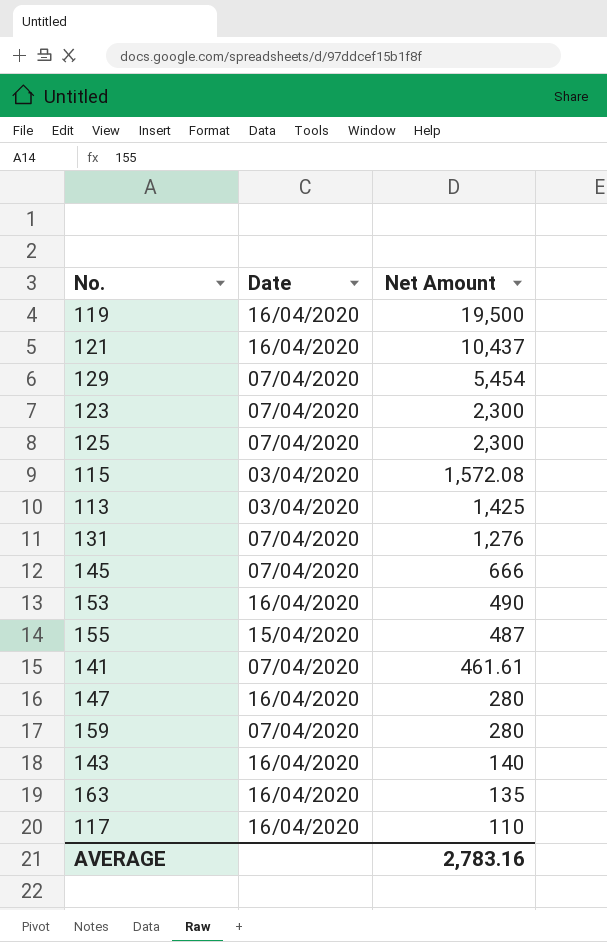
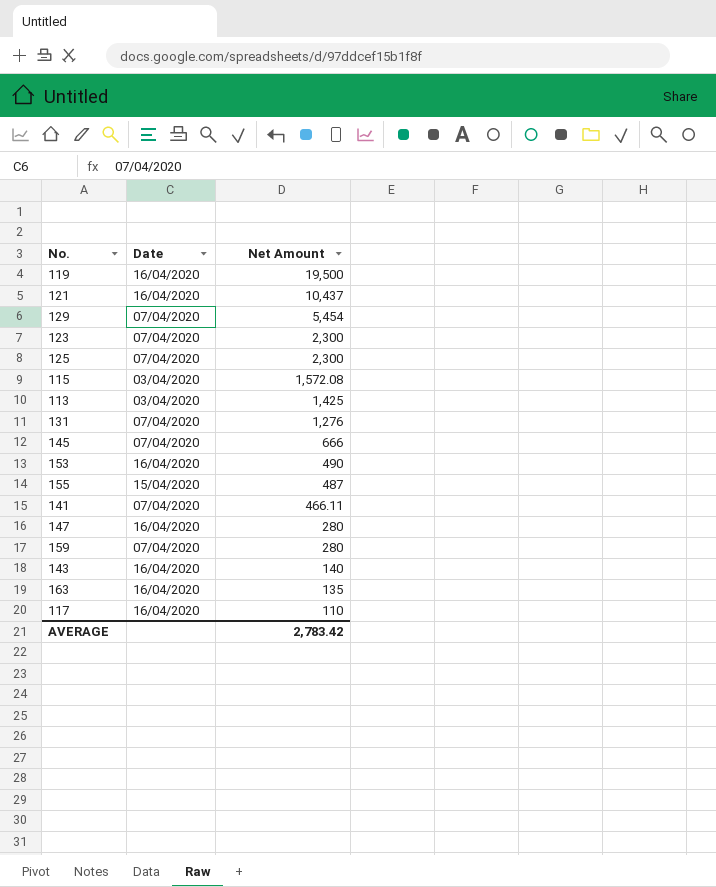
141 | Net Amount: 461.61 -> 466.11
AVERAGE | Net Amount: 2,783.16 -> 2,783.42

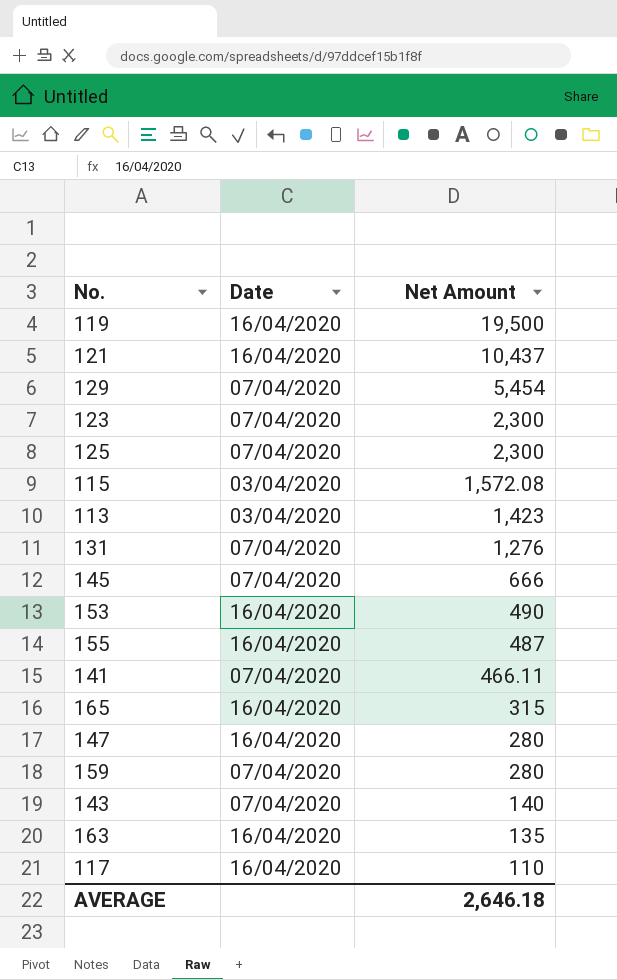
113 | Net Amount: 1,425 -> 1,423
155 | Date: 15/04/2020 -> 16/04/2020
row 165: none -> 16/04/2020 | 315
143 | Date: 16/04/2020 -> 07/04/2020
AVERAGE | Net Amount: 2,783.42 -> 2,646.18

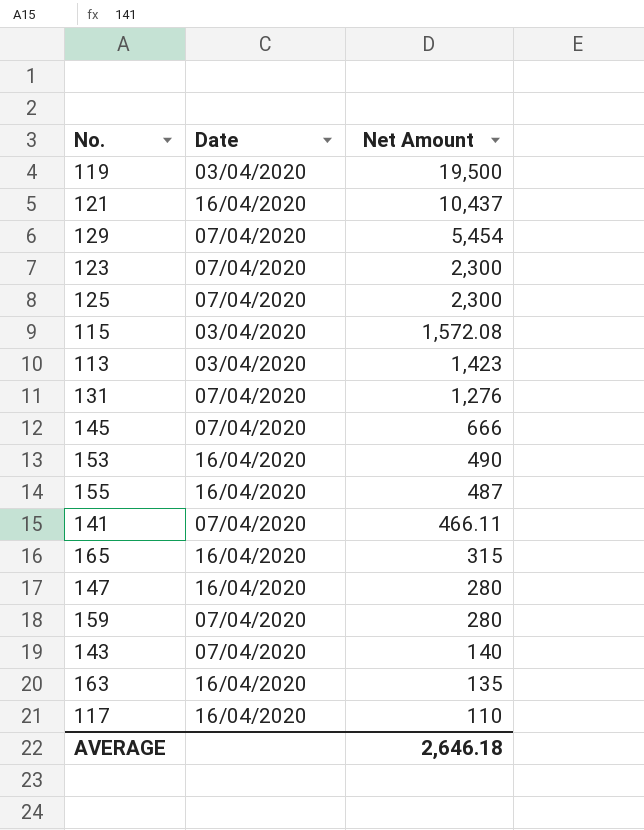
119 | Date: 16/04/2020 -> 03/04/2020

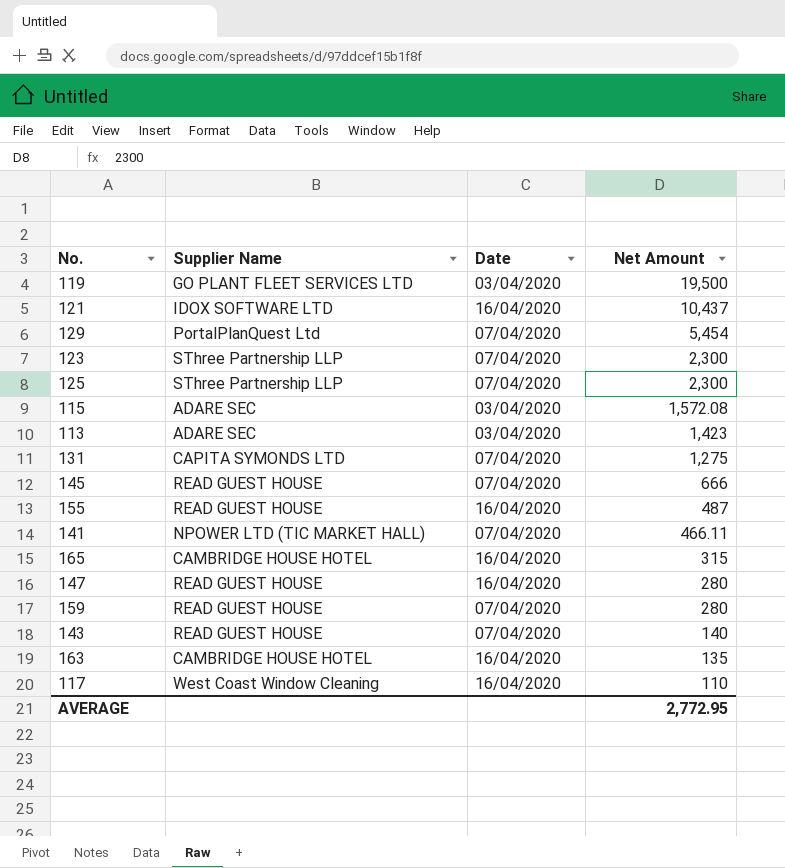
column Supplier Name | position: none -> 2
row 153: 16/04/2020 | 490 -> none
131 | Net Amount: 1,276 -> 1,275
AVERAGE | Net Amount: 2,646.18 -> 2,772.95

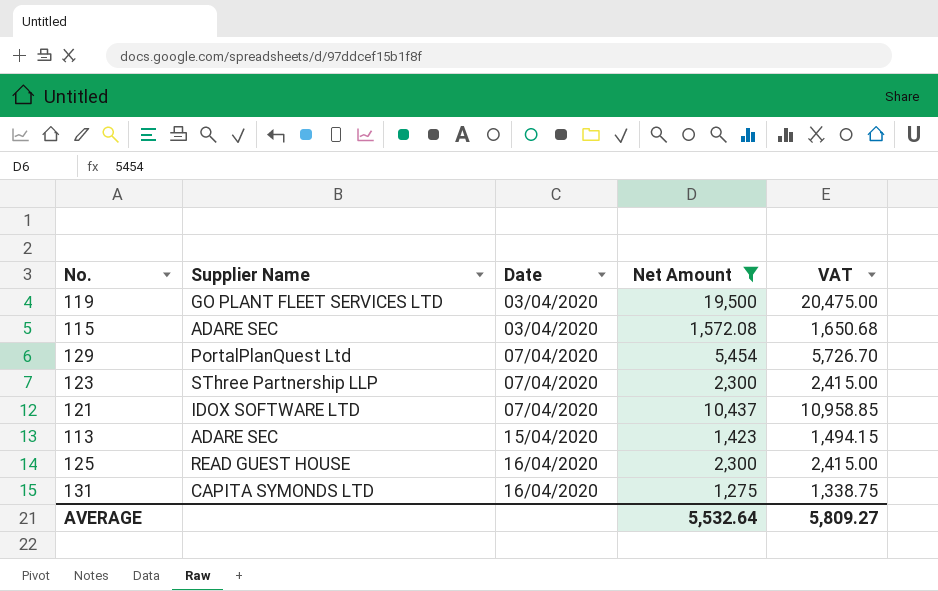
filter: none -> Net Amount >= 1,275
row order: Net Amount descending -> Date ascending
column VAT | formula: none -> [Net Amount] * 1.05
121 | Date: 16/04/2020 -> 07/04/2020
113 | Date: 03/04/2020 -> 15/04/2020
125 | Supplier Name: SThree Partnership LLP -> READ GUEST HOUSE
125 | Date: 07/04/2020 -> 16/04/2020
131 | Date: 07/04/2020 -> 16/04/2020
AVERAGE | Net Amount: 2,772.95 -> 5,532.64

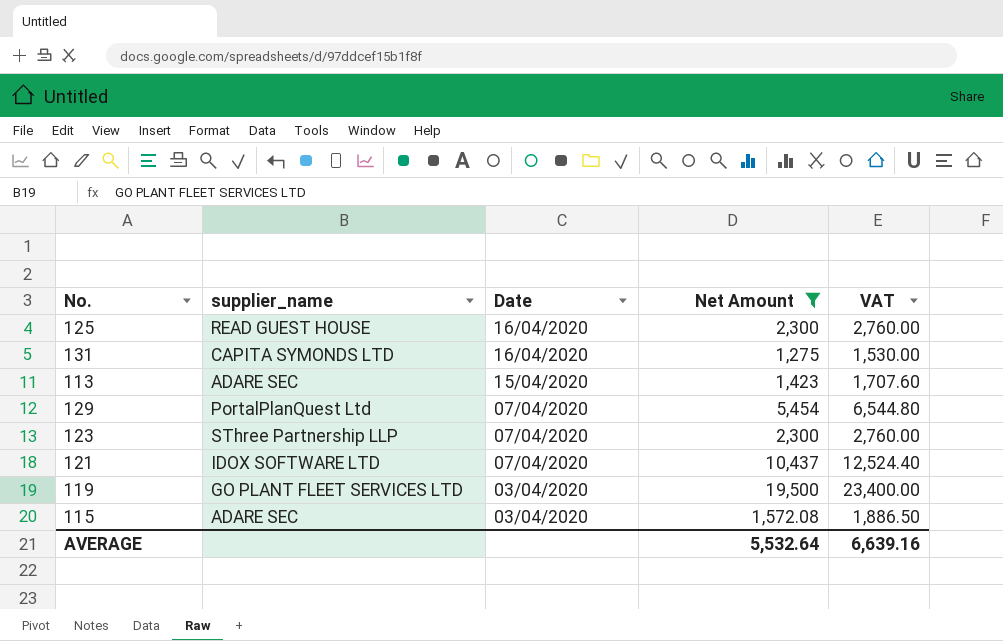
row order: Date ascending -> Date descending
column name: Supplier Name -> supplier_name
column VAT | formula: [Net Amount] * 1.05 -> [Net Amount] * 1.2
AVERAGE | VAT: 5,809.27 -> 6,639.16

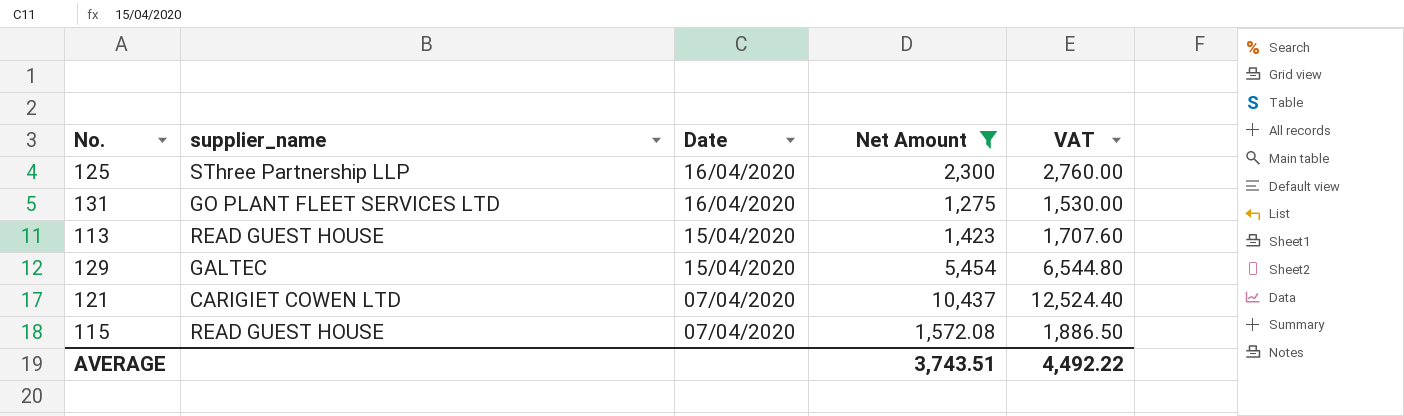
row 123: SThree Partnership LLP | 07/04/2020 | 2,300 | 2,760.00 -> none
row 119: GO PLANT FLEET SERVICES LTD | 03/04/2020 | 19,500 | 23,400.00 -> none
125 | supplier_name: READ GUEST HOUSE -> SThree Partnership LLP
131 | supplier_name: CAPITA SYMONDS LTD -> GO PLANT FLEET SERVICES LTD
113 | supplier_name: ADARE SEC -> READ GUEST HOUSE
129 | supplier_name: PortalPlanQuest Ltd -> GALTEC
129 | Date: 07/04/2020 -> 15/04/2020
121 | supplier_name: IDOX SOFTWARE LTD -> CARIGIET COWEN LTD
115 | supplier_name: ADARE SEC -> READ GUEST HOUSE
115 | Date: 03/04/2020 -> 07/04/2020
AVERAGE | Net Amount: 5,532.64 -> 3,743.51
AVERAGE | VAT: 6,639.16 -> 4,492.22

